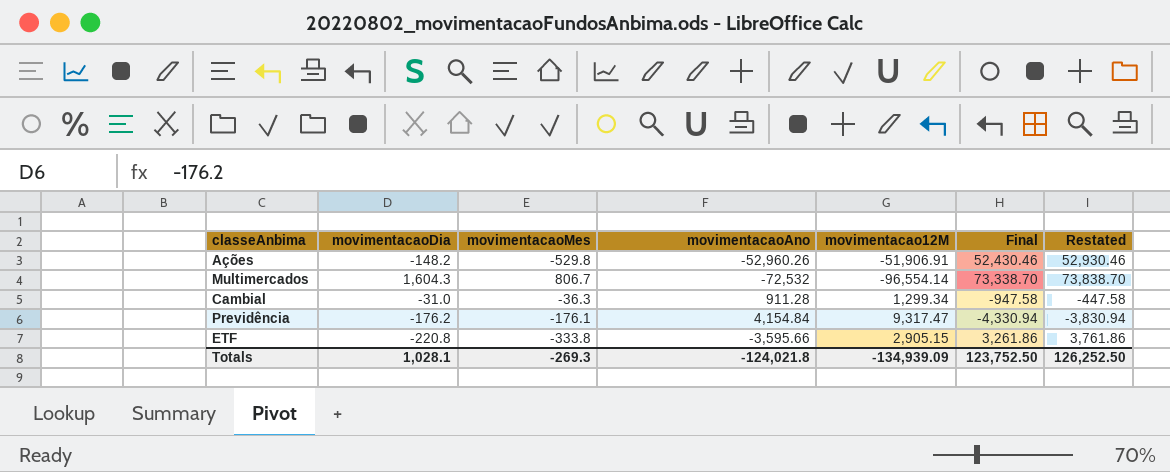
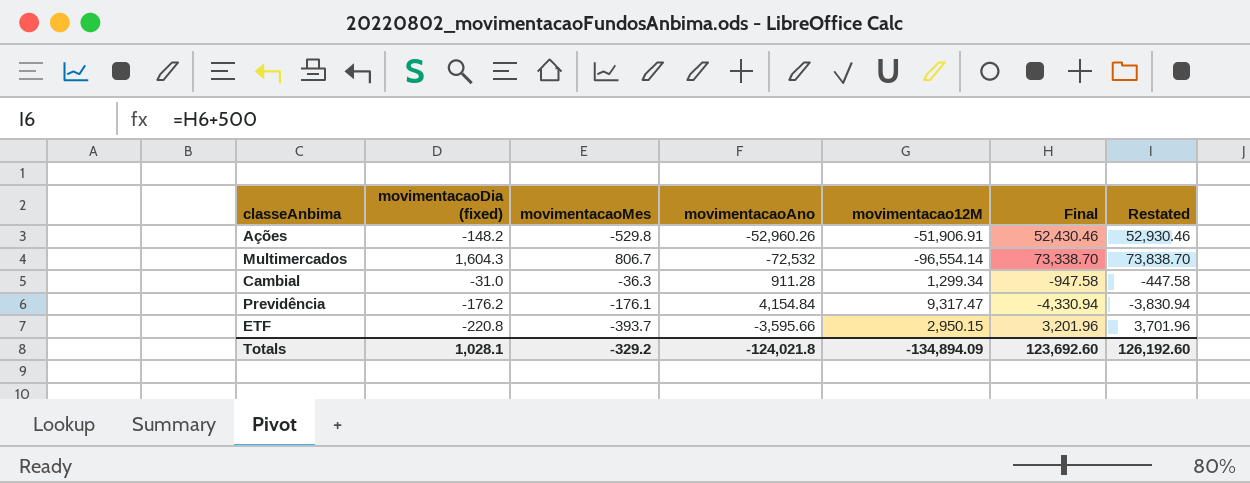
column name: movimentacaoDia -> movimentacaoDia (fixed)
ETF | movimentacaoMes: -333.8 -> -393.7
ETF | movimentacao12M: 2,905.15 -> 2,950.15
ETF | Final: 3,261.86 -> 3,201.96
ETF | Restated: 3,761.86 -> 3,701.96
Totals | movimentacaoMes: -269.3 -> -329.2
Totals | movimentacao12M: -134,939.09 -> -134,894.09
Totals | Final: 123,752.50 -> 123,692.60
Totals | Restated: 126,252.50 -> 126,192.60

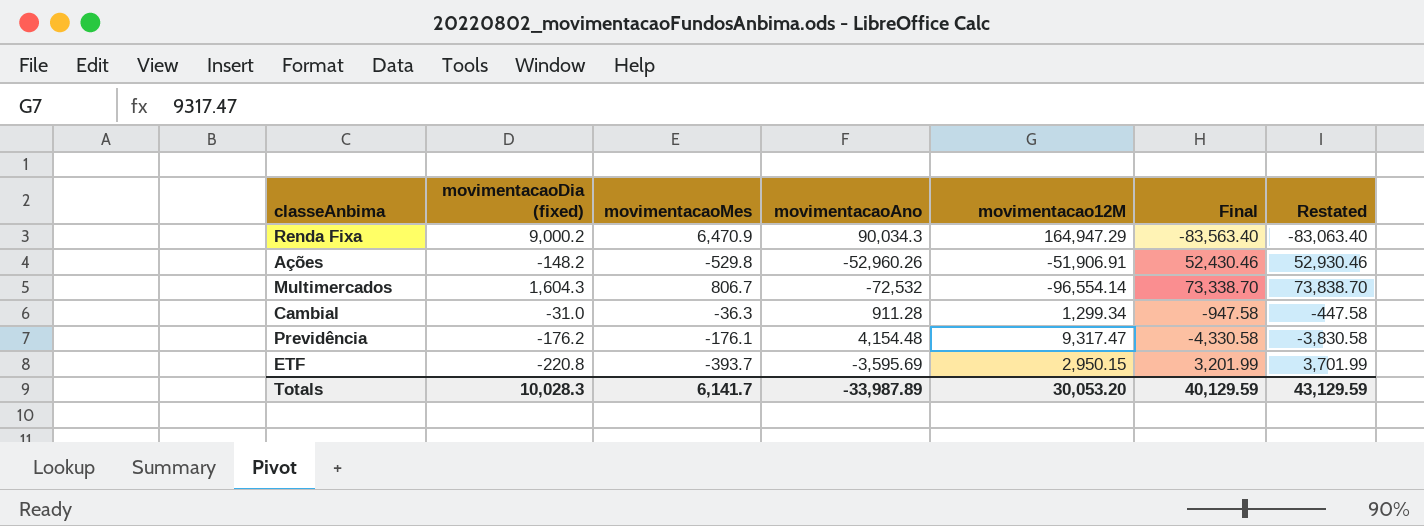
row Renda Fixa: none -> 9,000.2 | 6,470.9 | 90,034.3 | 164,947.29 | -83,563.40 | -83,063.40
Previdência | movimentacaoAno: 4,154.84 -> 4,154.48
Previdência | Final: -4,330.94 -> -4,330.58
Previdência | Restated: -3,830.94 -> -3,830.58
ETF | movimentacaoAno: -3,595.66 -> -3,595.69
ETF | Final: 3,201.96 -> 3,201.99
ETF | Restated: 3,701.96 -> 3,701.99
Totals | movimentacaoDia (fixed): 1,028.1 -> 10,028.3
Totals | movimentacaoMes: -329.2 -> 6,141.7
Totals | movimentacaoAno: -124,021.8 -> -33,987.89
Totals | movimentacao12M: -134,894.09 -> 30,053.20
Totals | Final: 123,692.60 -> 40,129.59
Totals | Restated: 126,192.60 -> 43,129.59

